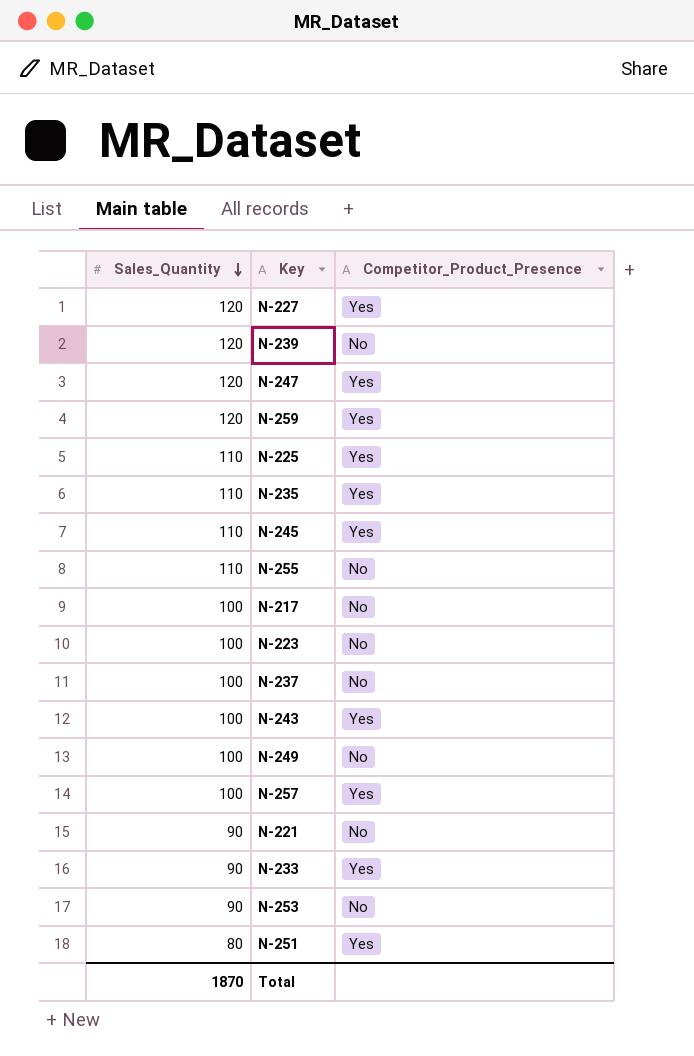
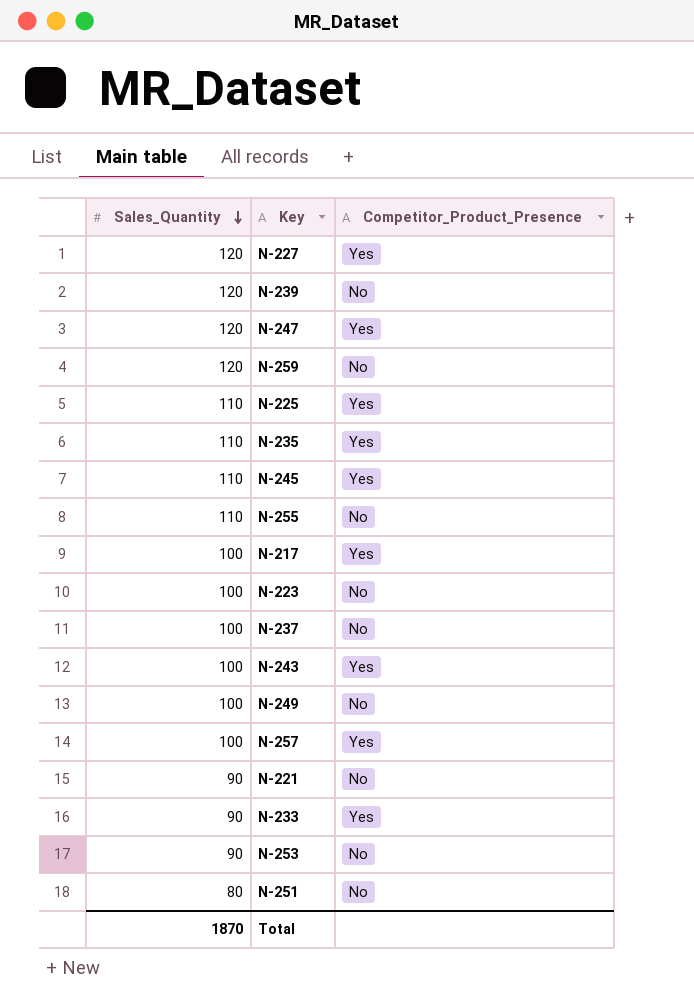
N-259 | Competitor_Product_Presence: Yes -> No
N-217 | Competitor_Product_Presence: No -> Yes
N-251 | Competitor_Product_Presence: Yes -> No

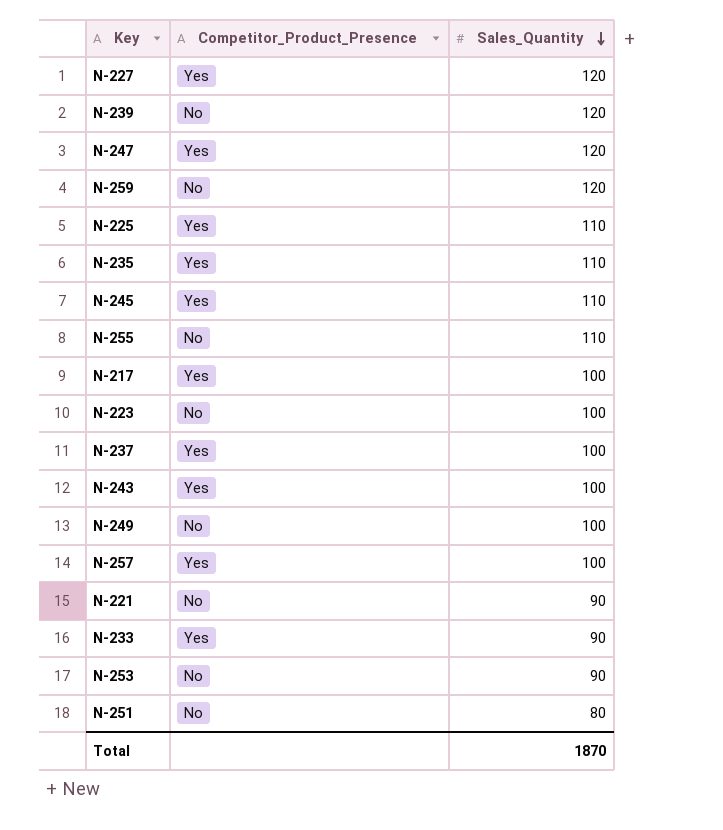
column Sales_Quantity | position: 1 -> 3
N-237 | Competitor_Product_Presence: No -> Yes

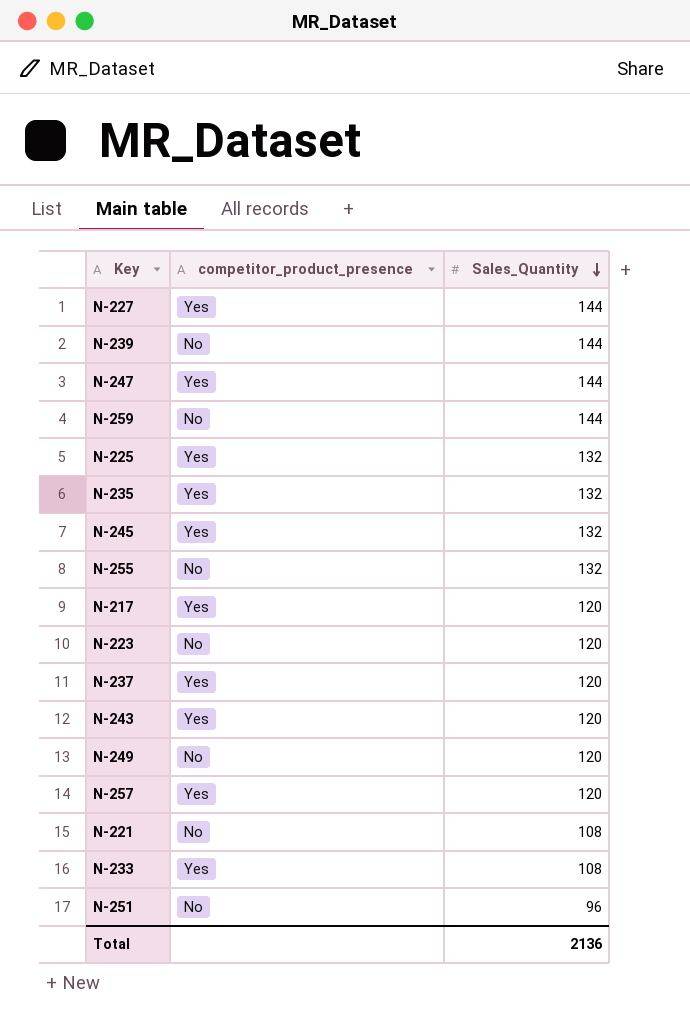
column name: Competitor_Product_Presence -> competitor_product_presence
row N-253: No | 90 -> none
N-227 | Sales_Quantity: 120 -> 144
N-239 | Sales_Quantity: 120 -> 144
N-247 | Sales_Quantity: 120 -> 144
N-259 | Sales_Quantity: 120 -> 144
N-225 | Sales_Quantity: 110 -> 132
N-235 | Sales_Quantity: 110 -> 132
N-245 | Sales_Quantity: 110 -> 132
N-255 | Sales_Quantity: 110 -> 132
N-217 | Sales_Quantity: 100 -> 120
N-223 | Sales_Quantity: 100 -> 120
N-237 | Sales_Quantity: 100 -> 120
N-243 | Sales_Quantity: 100 -> 120
N-249 | Sales_Quantity: 100 -> 120
N-257 | Sales_Quantity: 100 -> 120
N-221 | Sales_Quantity: 90 -> 108
N-233 | Sales_Quantity: 90 -> 108
N-251 | Sales_Quantity: 80 -> 96
Total | Sales_Quantity: 1870 -> 2136

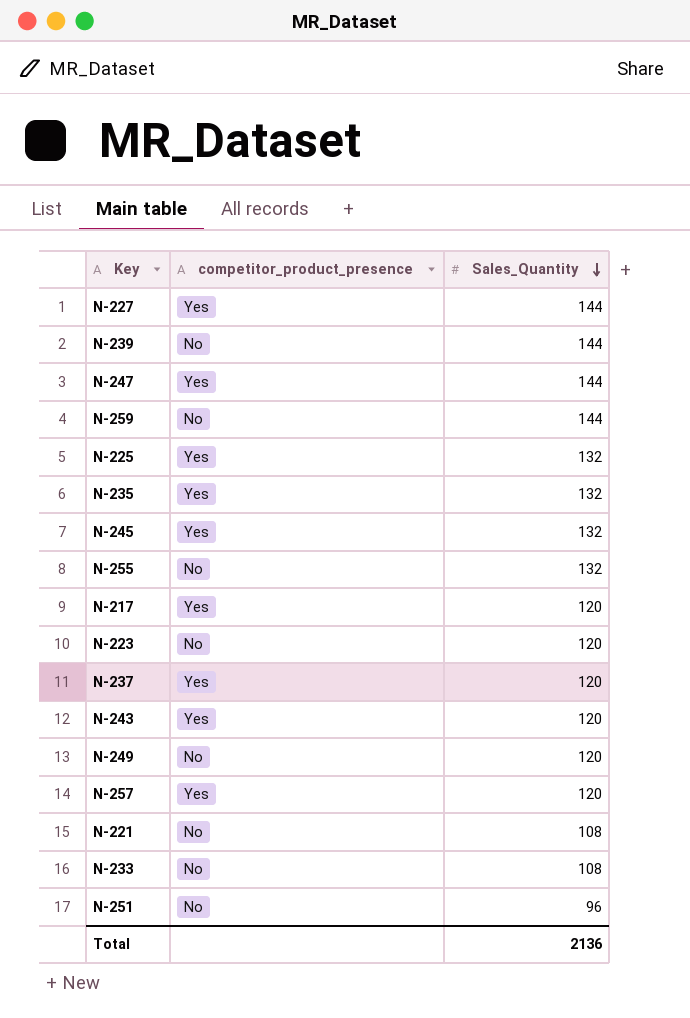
N-233 | competitor_product_presence: Yes -> No

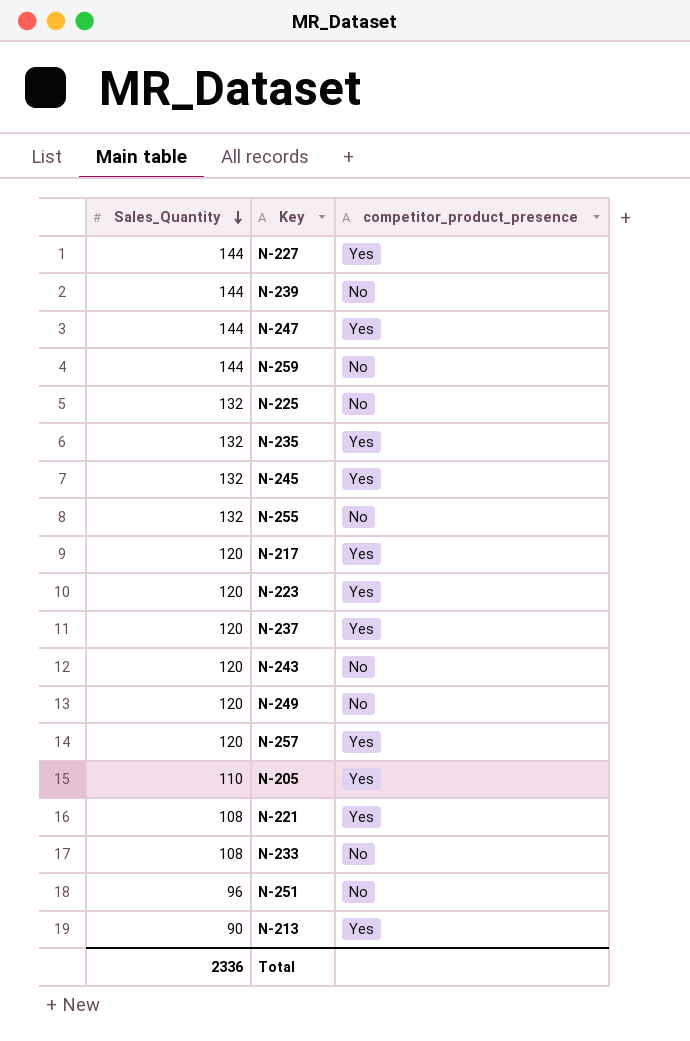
column Sales_Quantity | position: 3 -> 1
N-225 | competitor_product_presence: Yes -> No
N-223 | competitor_product_presence: No -> Yes
N-243 | competitor_product_presence: Yes -> No
row N-205: none -> 110 | Yes
N-221 | competitor_product_presence: No -> Yes
row N-213: none -> 90 | Yes
Total | Sales_Quantity: 2136 -> 2336

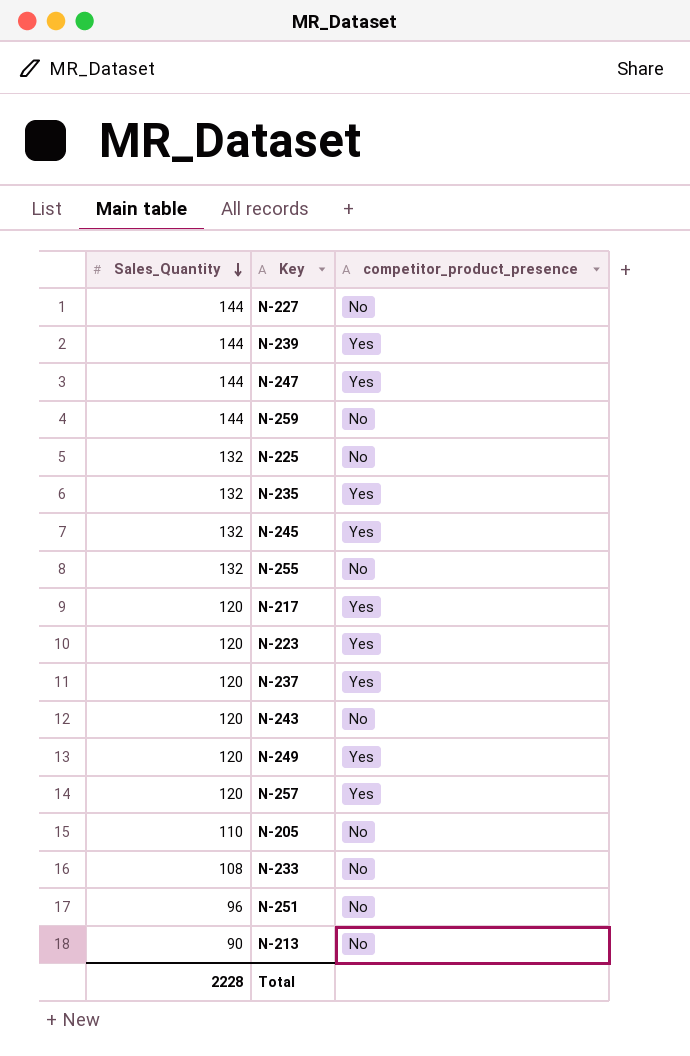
row N-221: 108 | Yes -> none
N-227 | competitor_product_presence: Yes -> No
N-239 | competitor_product_presence: No -> Yes
N-249 | competitor_product_presence: No -> Yes
N-205 | competitor_product_presence: Yes -> No
N-213 | competitor_product_presence: Yes -> No
Total | Sales_Quantity: 2336 -> 2228

